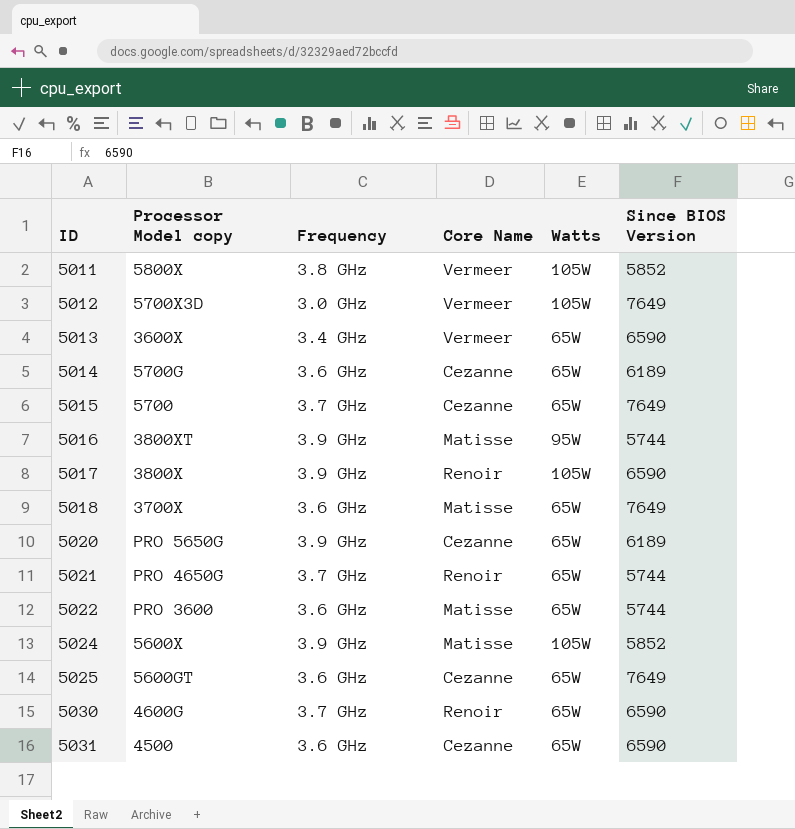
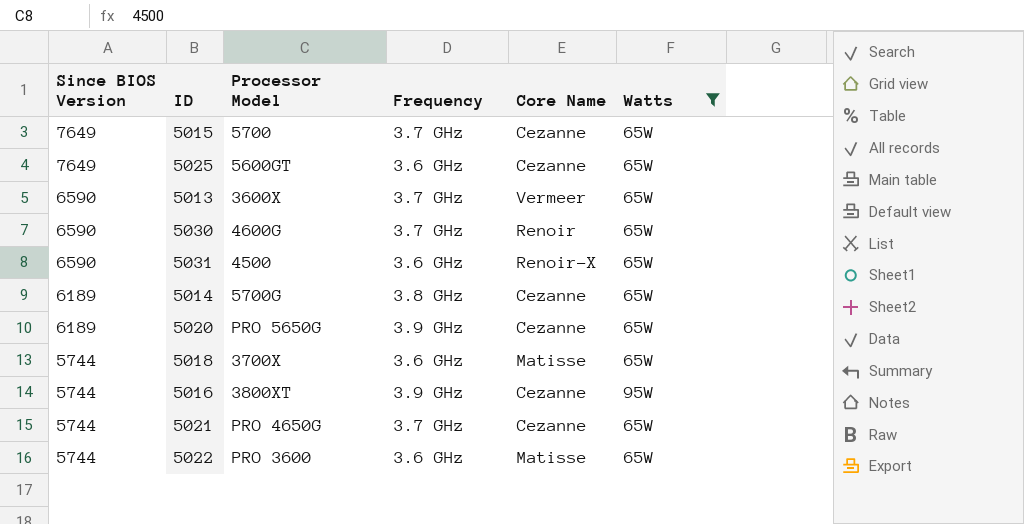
filter: none -> Watts != 105W
row order: ID ascending -> Since BIOS Version descending
column Since BIOS Version | position: 6 -> 1
column name: Processor Model copy -> Processor Model
5013 | Frequency: 3.4 GHz -> 3.7 GHz
5031 | Core Name: Cezanne -> Renoir-X
5014 | Frequency: 3.6 GHz -> 3.8 GHz
5018 | Since BIOS Version: 7649 -> 5744
5016 | Core Name: Matisse -> Cezanne
5021 | Core Name: Renoir -> Cezanne

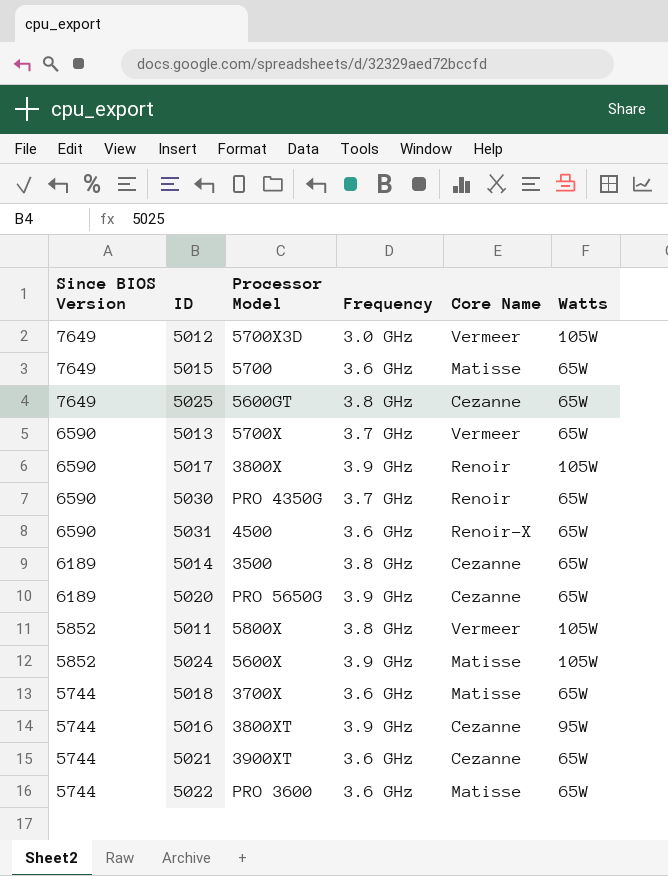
filter: Watts != 105W -> none
5015 | Frequency: 3.7 GHz -> 3.6 GHz
5015 | Core Name: Cezanne -> Matisse
5025 | Frequency: 3.6 GHz -> 3.8 GHz
5013 | Processor Model: 3600X -> 5700X
5030 | Processor Model: 4600G -> PRO 4350G
5014 | Processor Model: 5700G -> 3500
5021 | Processor Model: PRO 4650G -> 3900XT
5021 | Frequency: 3.7 GHz -> 3.6 GHz

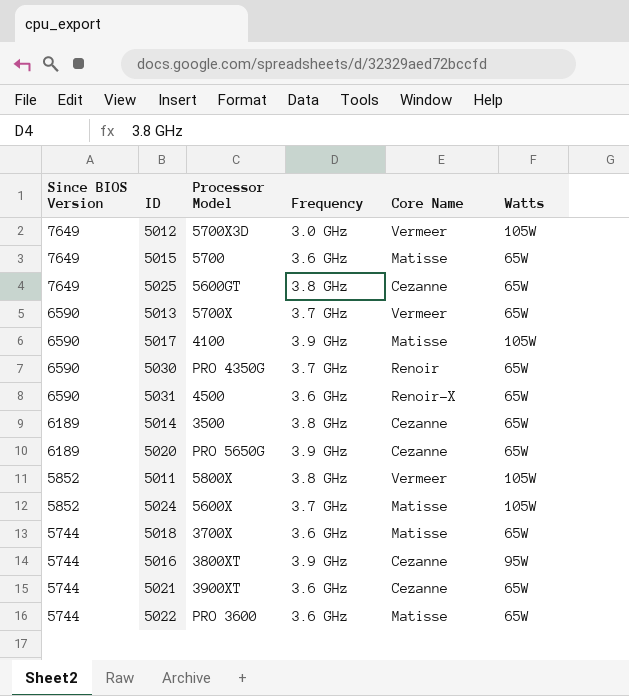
5017 | Processor Model: 3800X -> 4100
5017 | Core Name: Renoir -> Matisse
5024 | Frequency: 3.9 GHz -> 3.7 GHz

